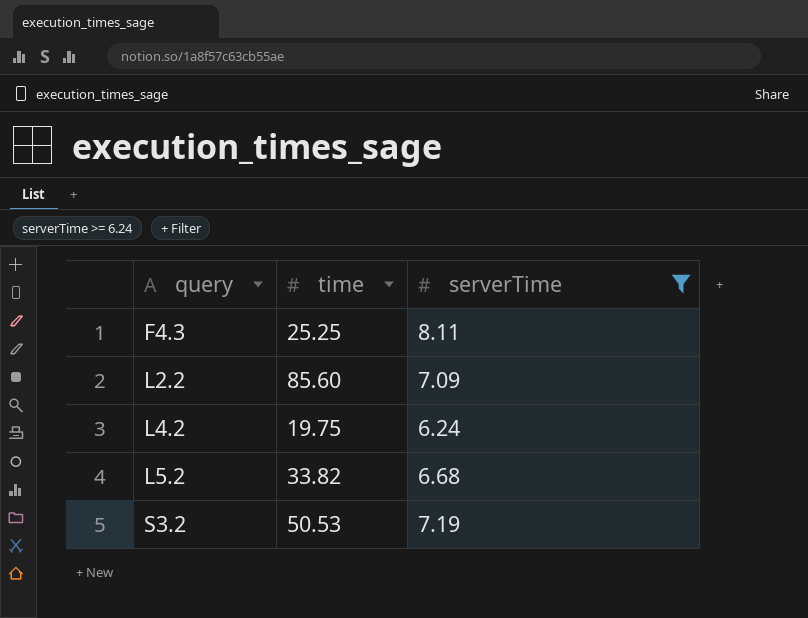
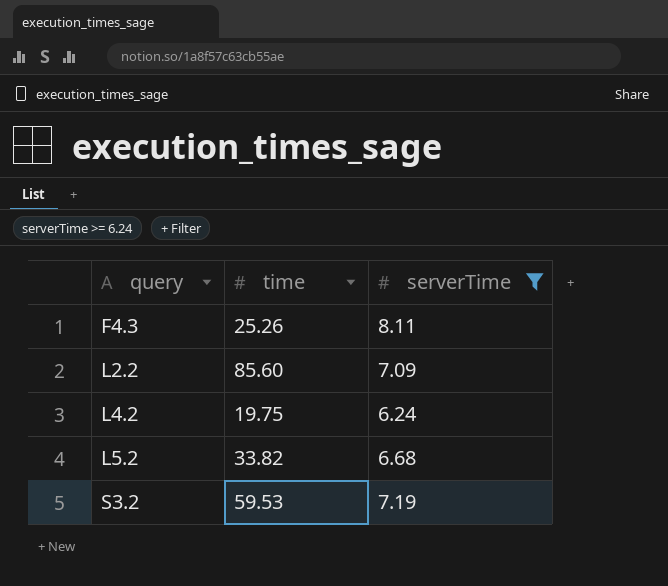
F4.3 | time: 25.25 -> 25.26
S3.2 | time: 50.53 -> 59.53

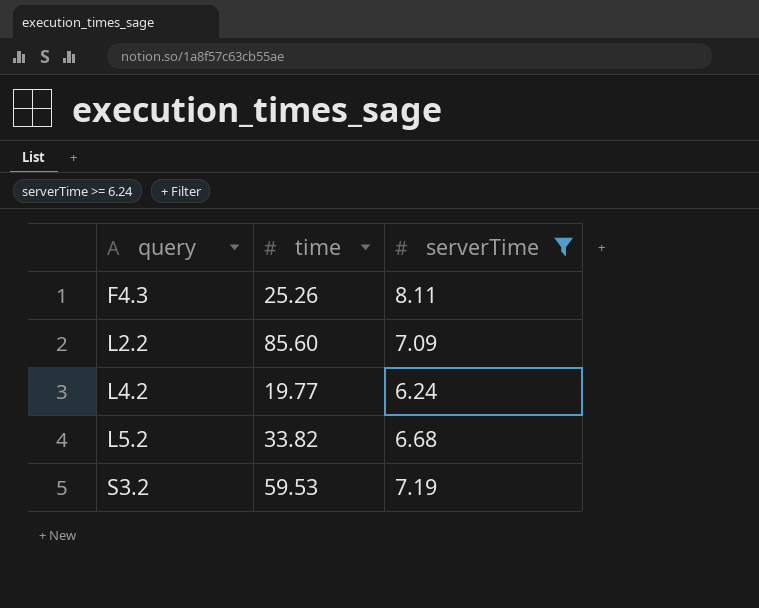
L4.2 | time: 19.75 -> 19.77

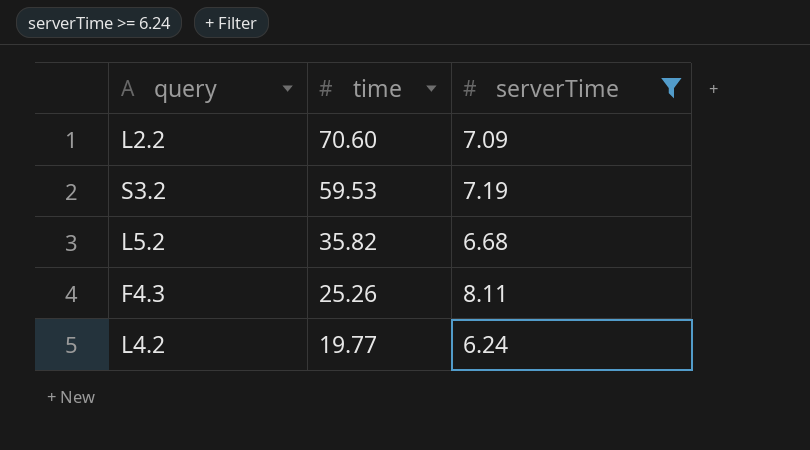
row order: query ascending -> time descending
L2.2 | time: 85.60 -> 70.60
L5.2 | time: 33.82 -> 35.82

